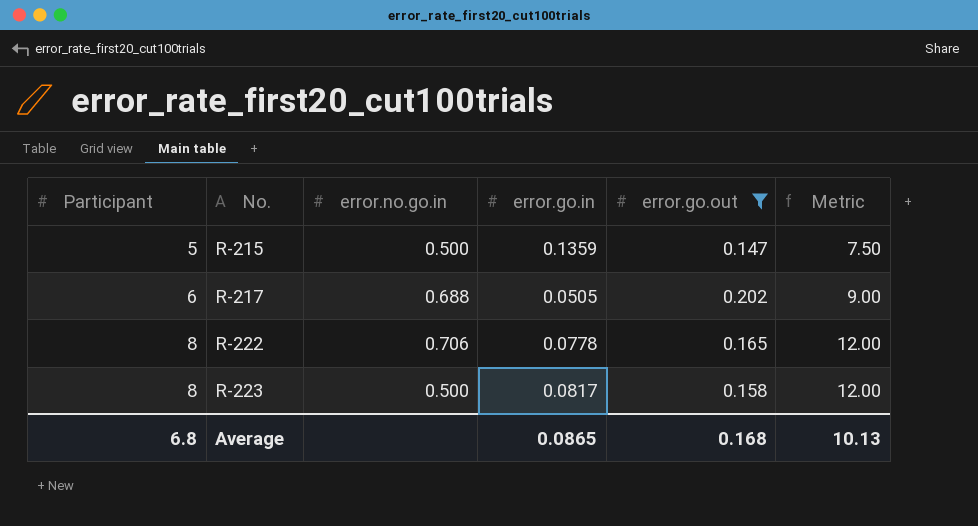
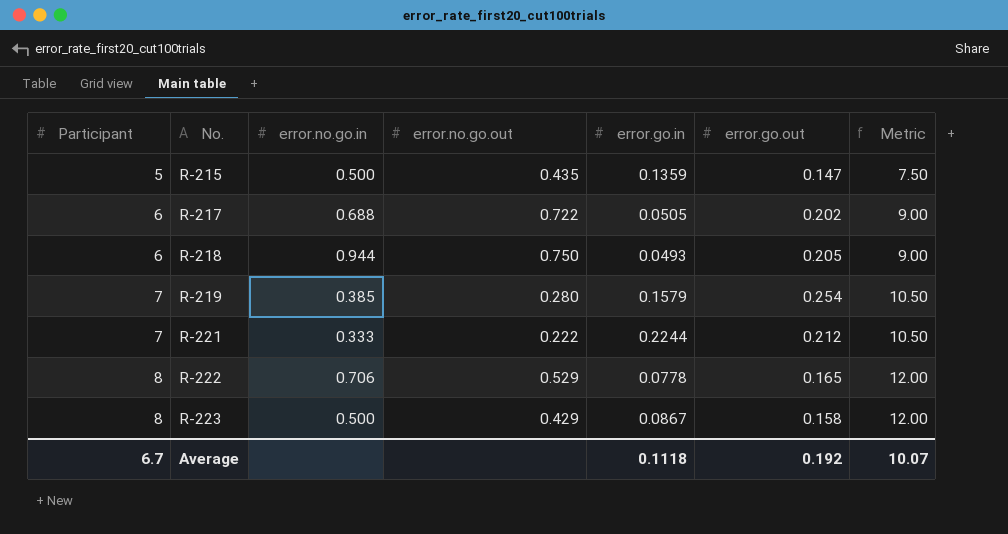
filter: error.go.out <= 0.202 -> none
column error.no.go.out | position: none -> 4
R-223 | error.go.in: 0.0817 -> 0.0867
Average | Participant: 6.8 -> 6.7
Average | error.go.in: 0.0865 -> 0.1118
Average | error.go.out: 0.168 -> 0.192
Average | Metric: 10.13 -> 10.07

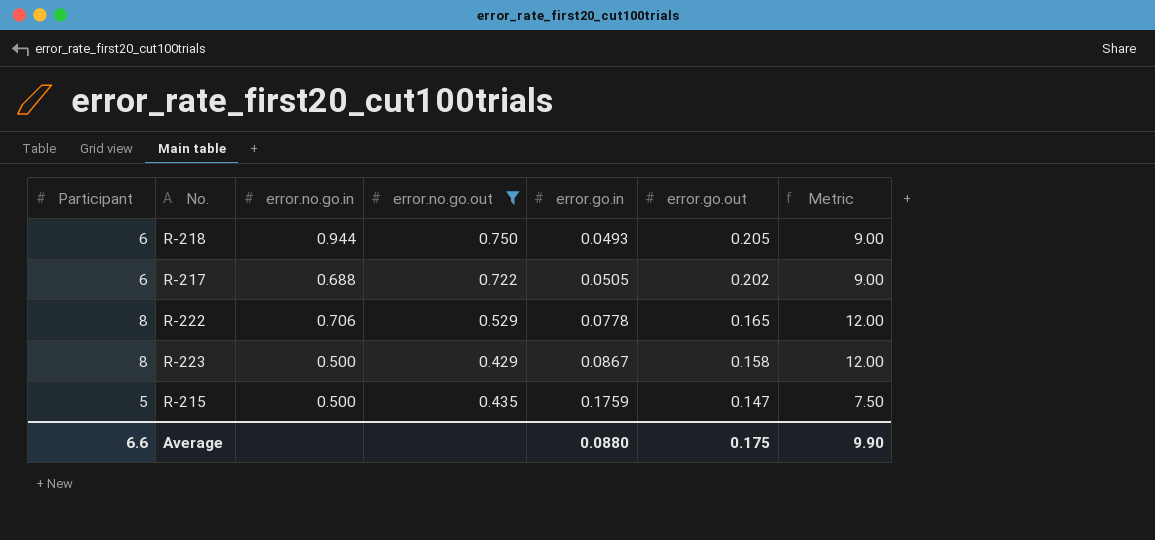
filter: none -> error.no.go.out >= 0.429
row order: Participant ascending -> error.go.in ascending
R-215 | error.go.in: 0.1359 -> 0.1759
Average | Participant: 6.7 -> 6.6
Average | error.go.in: 0.1118 -> 0.0880
Average | error.go.out: 0.192 -> 0.175
Average | Metric: 10.07 -> 9.90

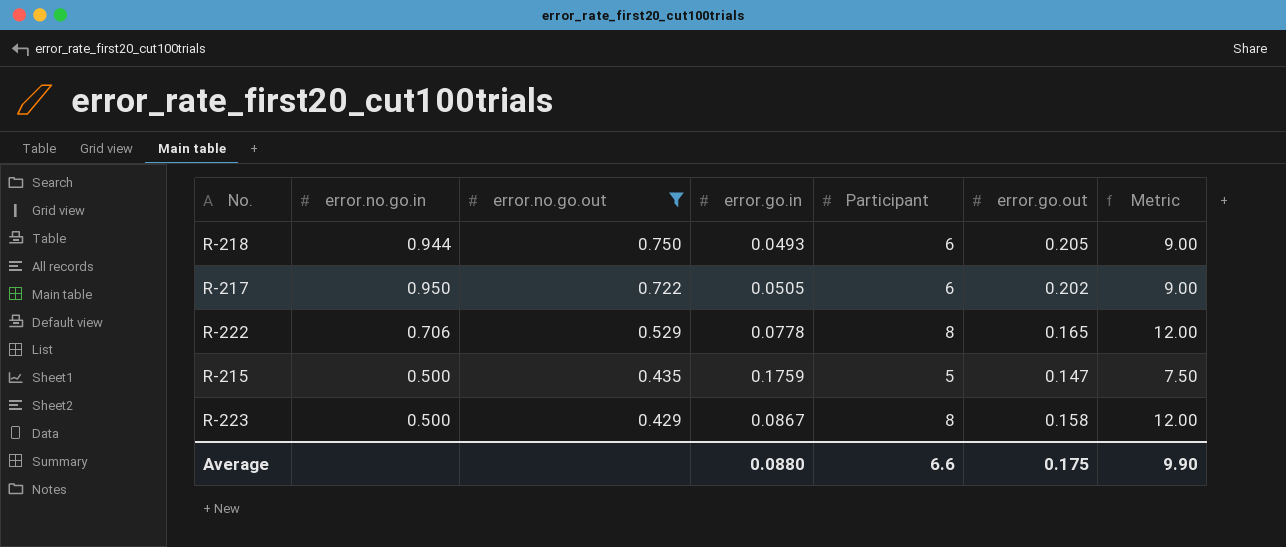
row order: error.go.in ascending -> error.no.go.out descending
column Participant | position: 1 -> 5
R-217 | error.no.go.in: 0.688 -> 0.950

